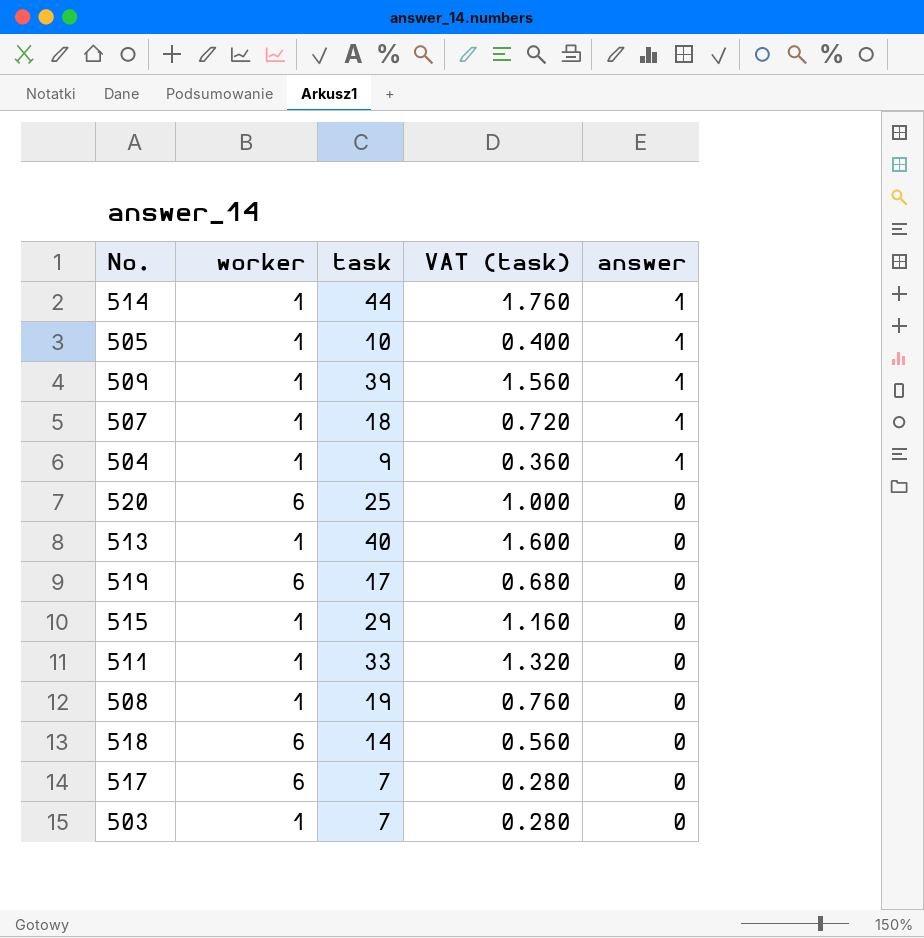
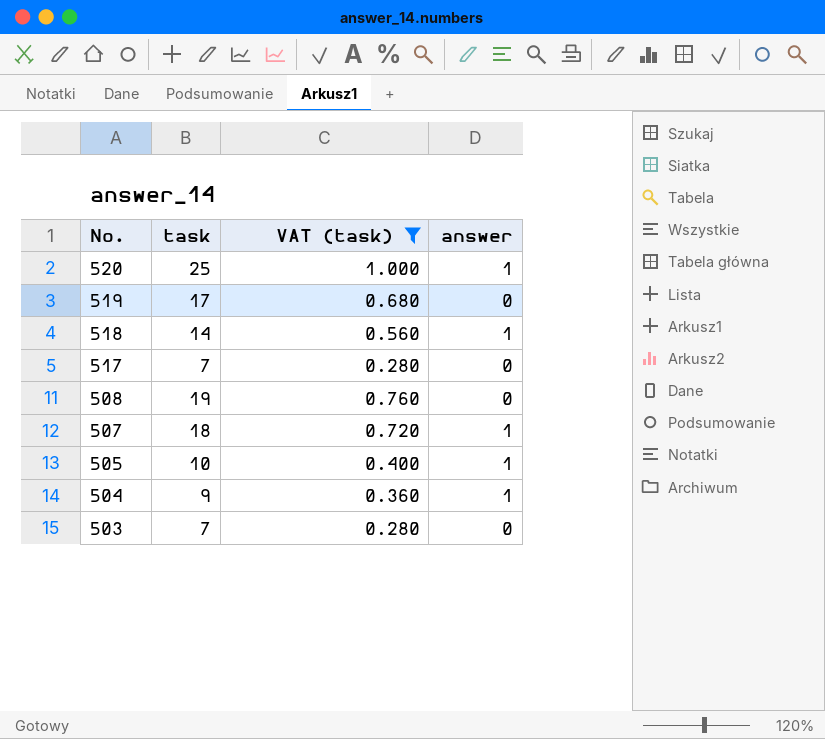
filter: none -> VAT (task) <= 1.000
row order: answer descending -> No. descending
column worker | position: 2 -> none
520 | answer: 0 -> 1
518 | answer: 0 -> 1

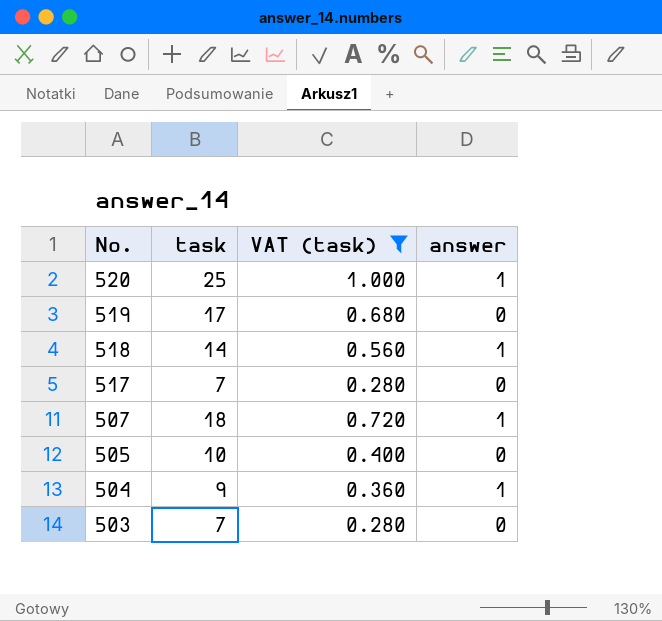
row 508: 19 | 0.760 | 0 -> none
505 | answer: 1 -> 0

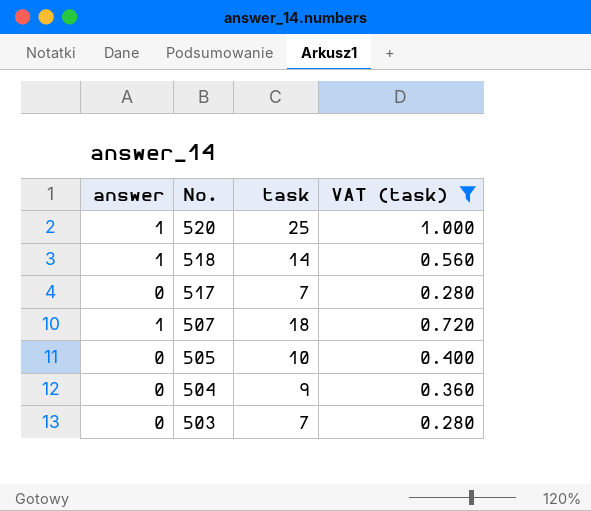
column answer | position: 4 -> 1
row 519: 17 | 0.680 | 0 -> none
504 | answer: 1 -> 0

